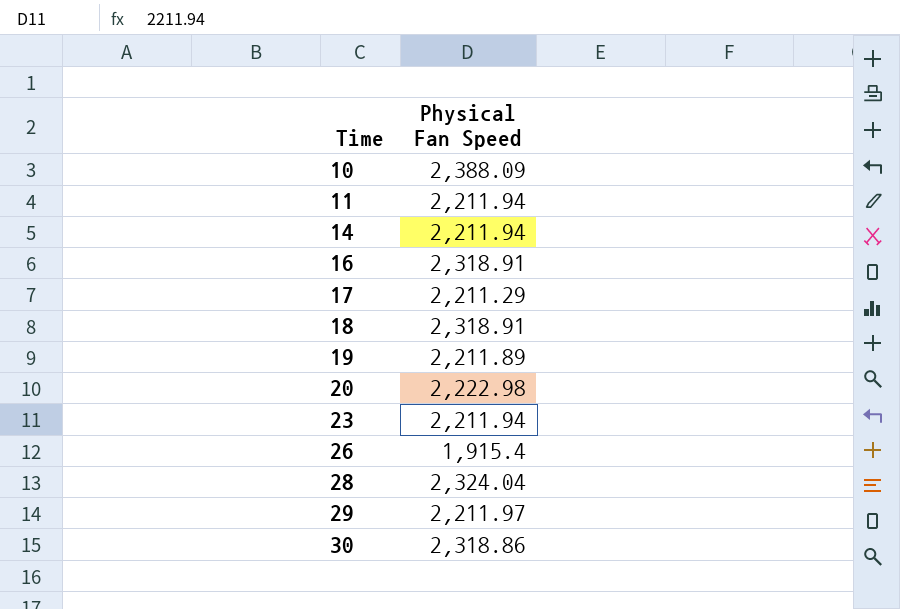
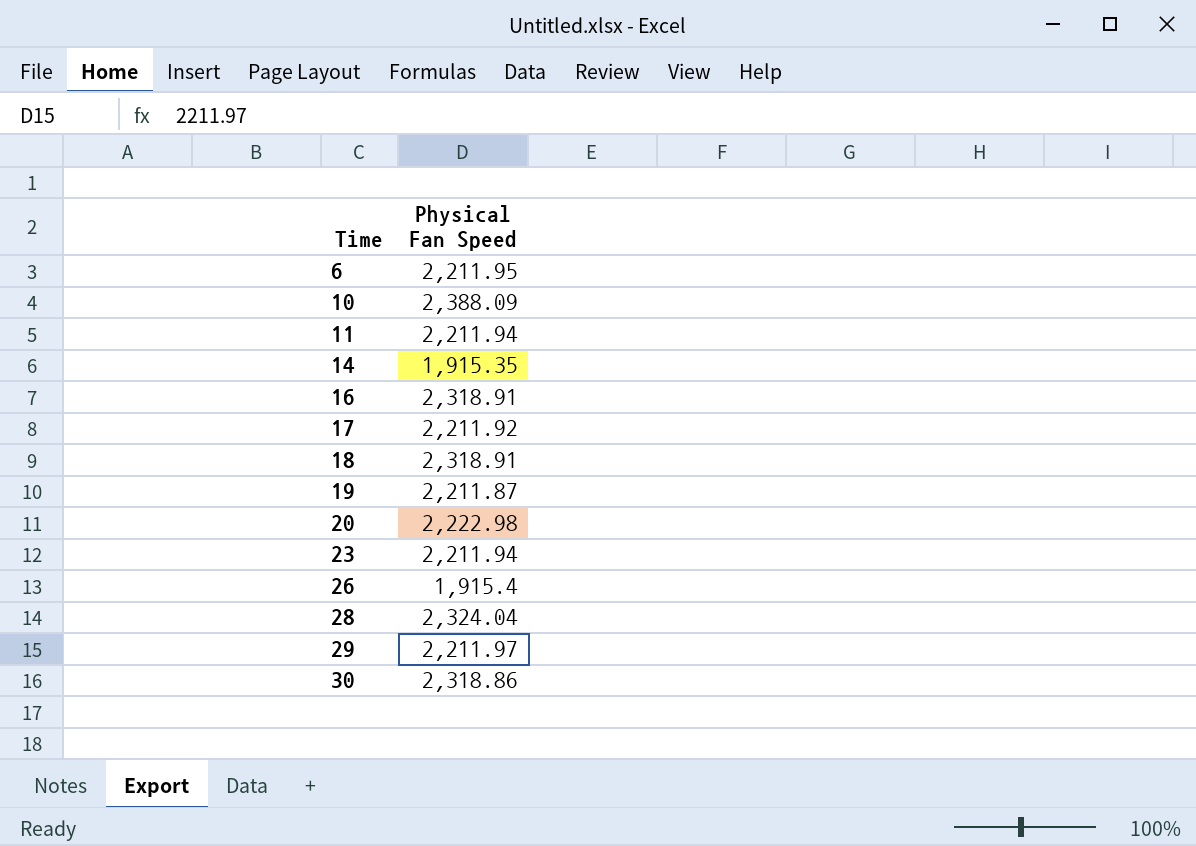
row 6: none -> 2,211.95
14 | Physical Fan Speed: 2,211.94 -> 1,915.35
17 | Physical Fan Speed: 2,211.29 -> 2,211.92
19 | Physical Fan Speed: 2,211.89 -> 2,211.87

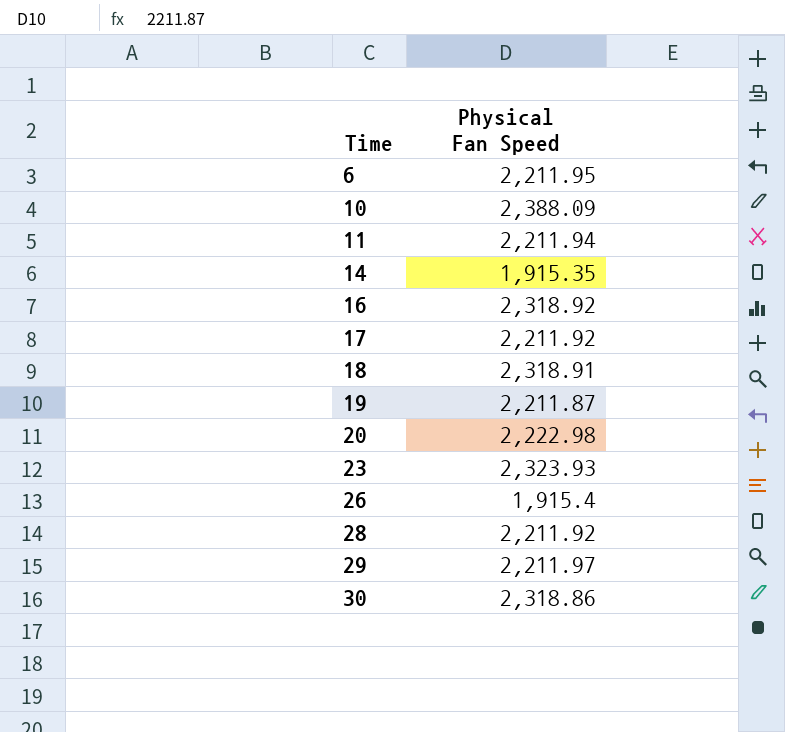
16 | Physical Fan Speed: 2,318.91 -> 2,318.92
23 | Physical Fan Speed: 2,211.94 -> 2,323.93
28 | Physical Fan Speed: 2,324.04 -> 2,211.92

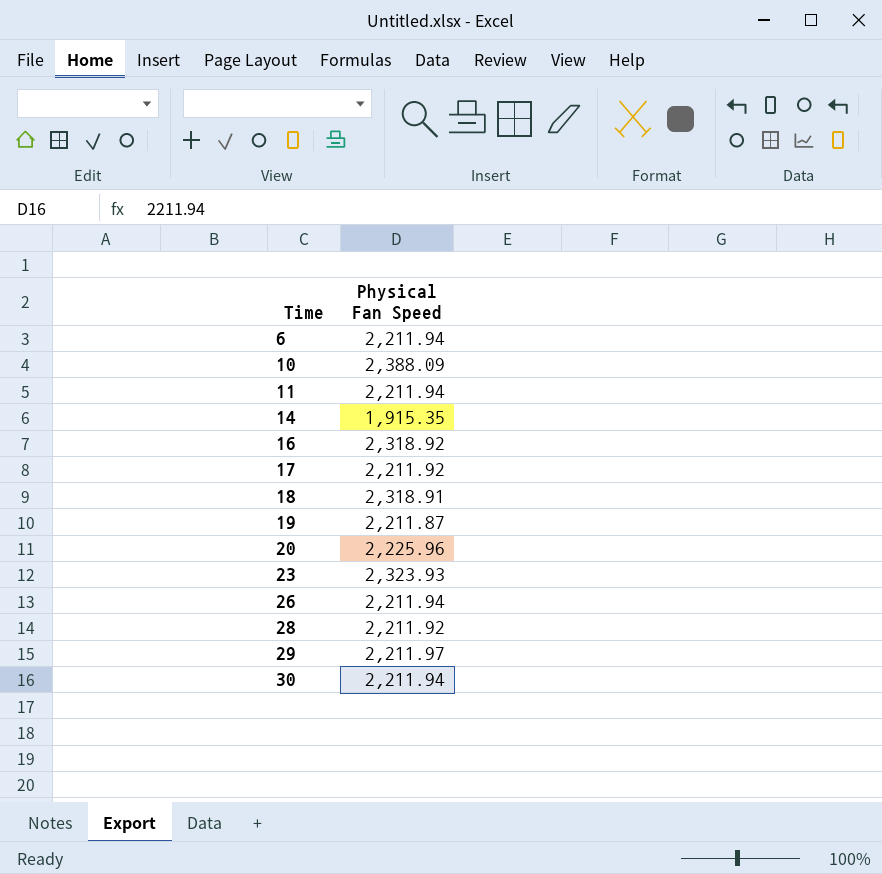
6 | Physical Fan Speed: 2,211.95 -> 2,211.94
20 | Physical Fan Speed: 2,222.98 -> 2,225.96
26 | Physical Fan Speed: 1,915.4 -> 2,211.94
30 | Physical Fan Speed: 2,318.86 -> 2,211.94

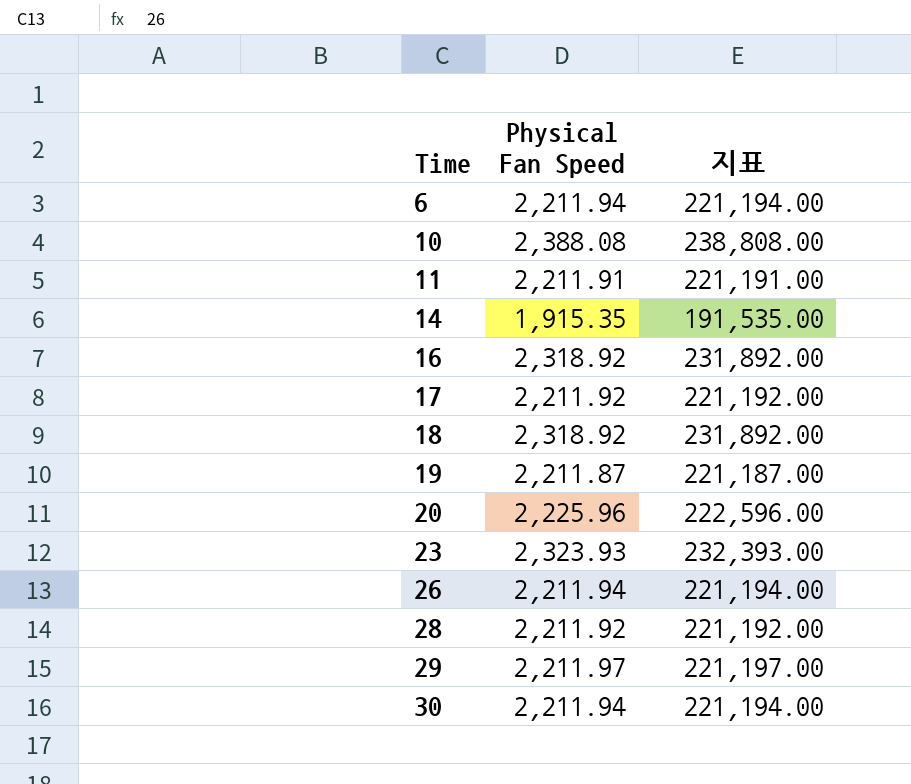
column 지표 | formula: none -> [Physical Fan Speed] * 100
10 | Physical Fan Speed: 2,388.09 -> 2,388.08
11 | Physical Fan Speed: 2,211.94 -> 2,211.91
18 | Physical Fan Speed: 2,318.91 -> 2,318.92

